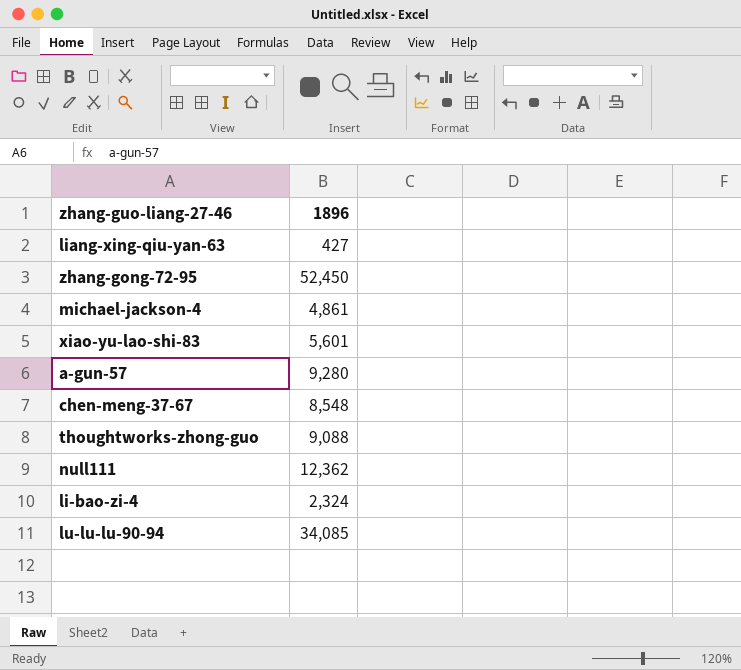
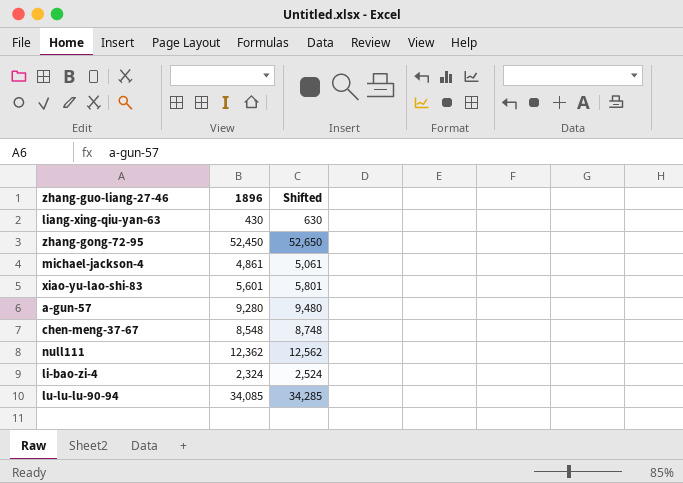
column Shifted | formula: none -> [1896] + 200
row thoughtworks-zhong-guo: 9,088 -> none
liang-xing-qiu-yan-63 | 1896: 427 -> 430

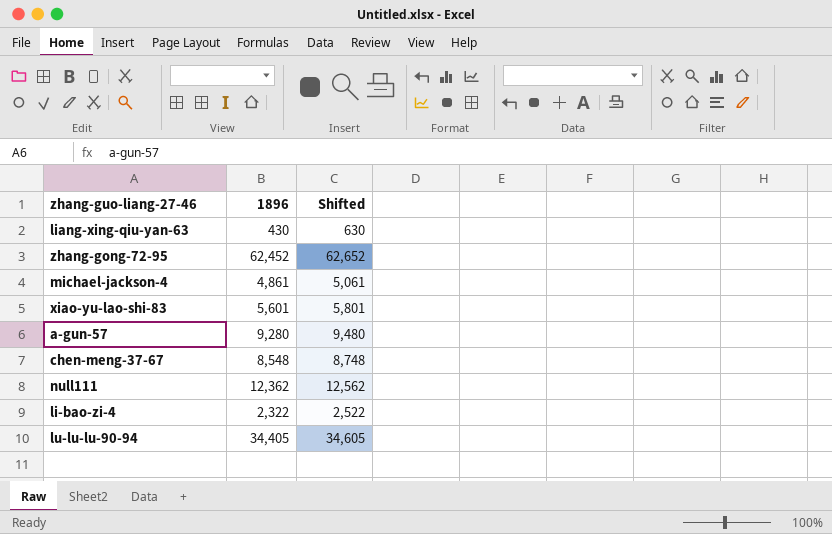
zhang-gong-72-95 | 1896: 52,450 -> 62,452
zhang-gong-72-95 | Shifted: 52,650 -> 62,652
li-bao-zi-4 | 1896: 2,324 -> 2,322
li-bao-zi-4 | Shifted: 2,524 -> 2,522
lu-lu-lu-90-94 | 1896: 34,085 -> 34,405
lu-lu-lu-90-94 | Shifted: 34,285 -> 34,605

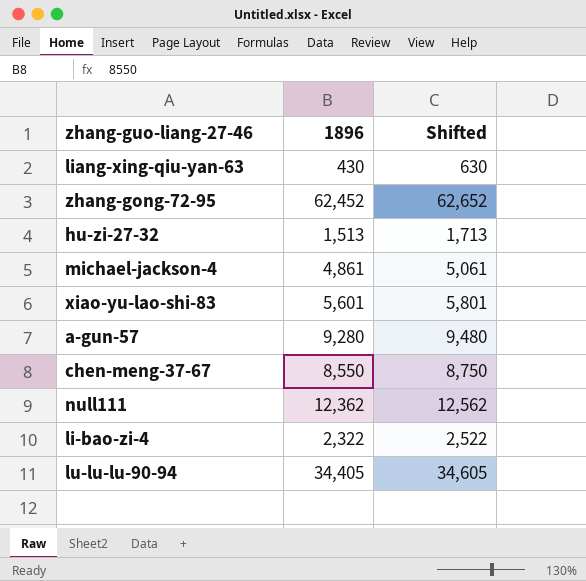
row hu-zi-27-32: none -> 1,513 | 1,713
chen-meng-37-67 | 1896: 8,548 -> 8,550
chen-meng-37-67 | Shifted: 8,748 -> 8,750

